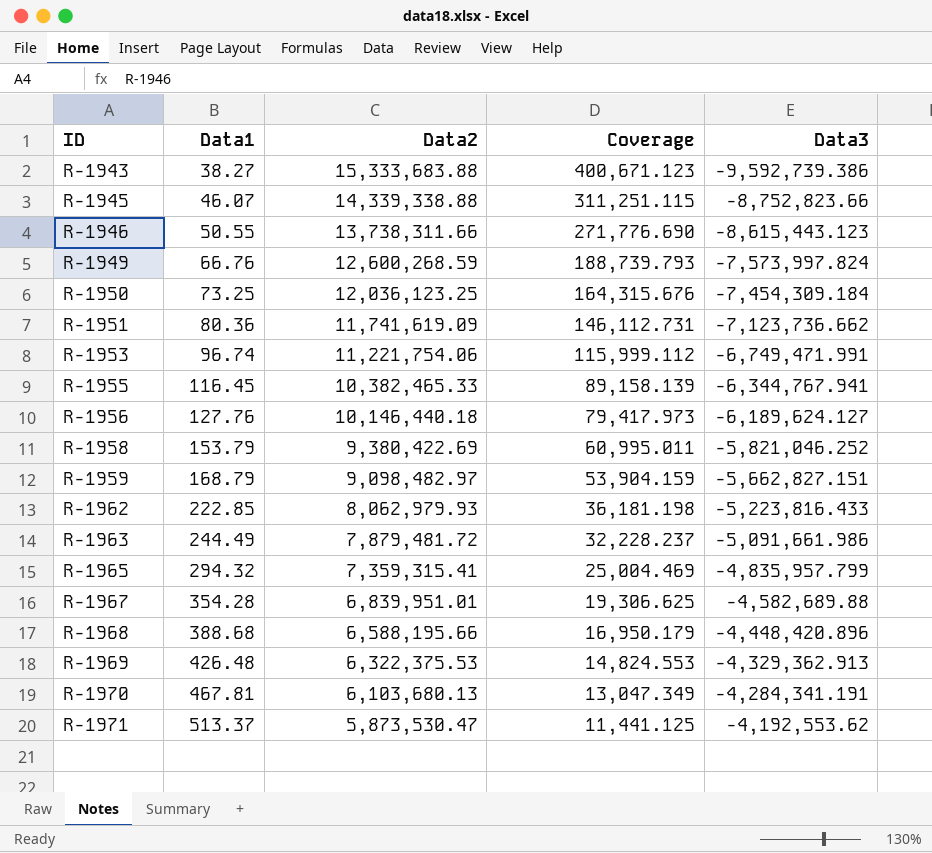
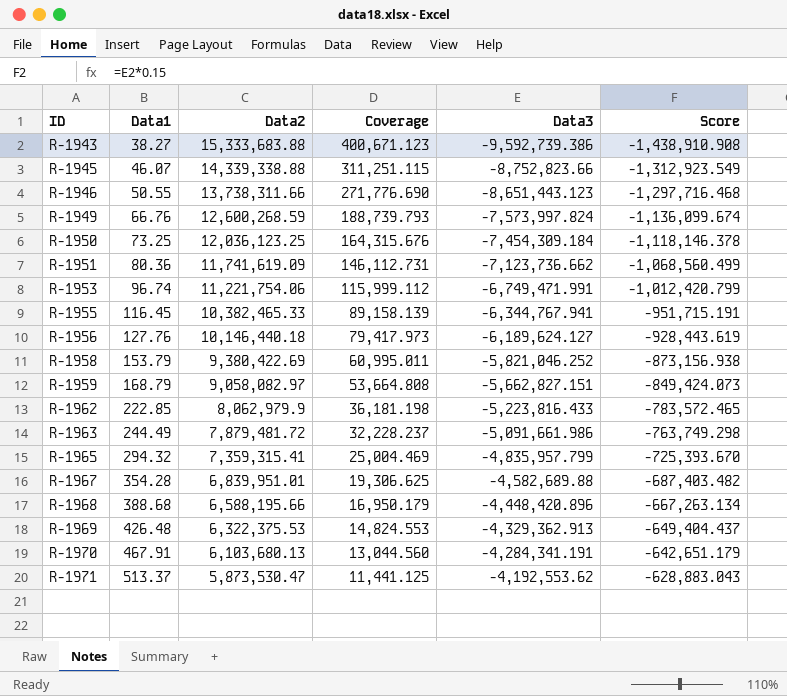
column Score | formula: none -> [Data3] * 0.15
R-1946 | Data3: -8,615,443.123 -> -8,651,443.123
R-1959 | Data2: 9,098,482.97 -> 9,058,082.97
R-1959 | Coverage: 53,904.159 -> 53,664.808
R-1962 | Data2: 8,062,979.93 -> 8,062,979.9
R-1970 | Data1: 467.81 -> 467.91
R-1970 | Coverage: 13,047.349 -> 13,044.560

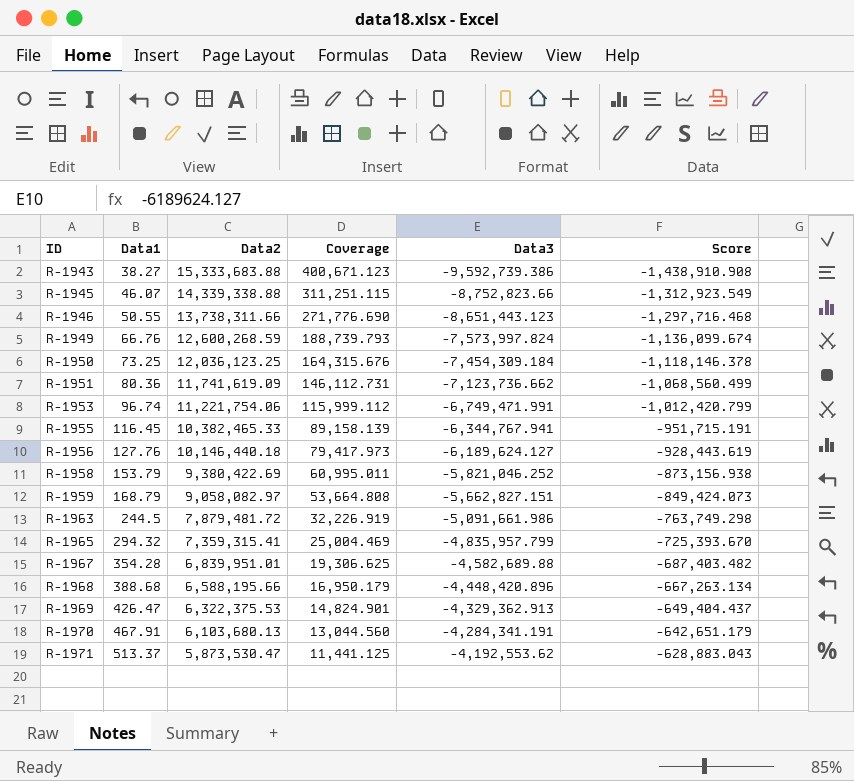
row R-1962: 222.85 | 8,062,979.9 | 36,181.198 | -5,223,816.433 | -783,572.465 -> none
R-1963 | Data1: 244.49 -> 244.5
R-1963 | Coverage: 32,228.237 -> 32,226.919
R-1969 | Data1: 426.48 -> 426.47
R-1969 | Coverage: 14,824.553 -> 14,824.901

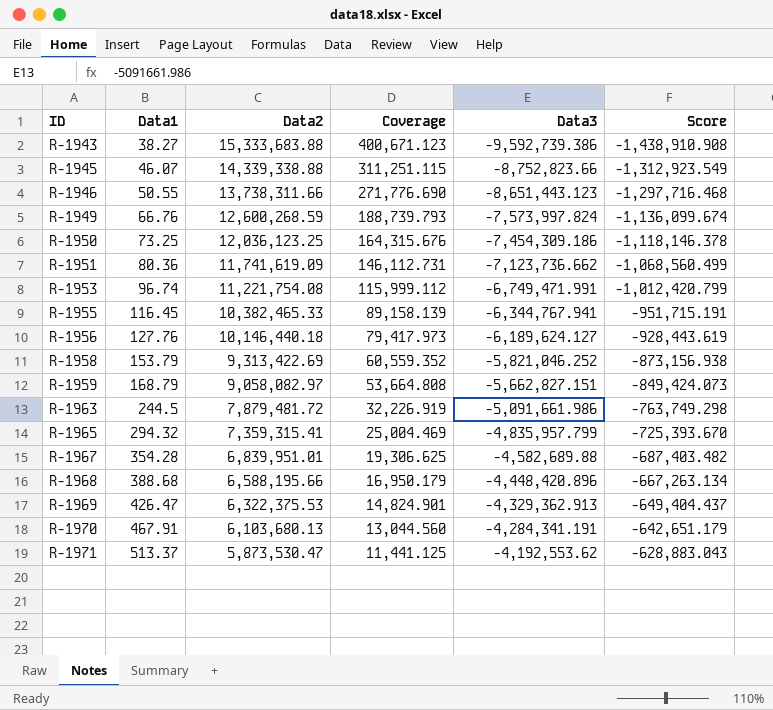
R-1950 | Data3: -7,454,309.184 -> -7,454,309.186
R-1953 | Data2: 11,221,754.06 -> 11,221,754.08
R-1958 | Data2: 9,380,422.69 -> 9,313,422.69
R-1958 | Coverage: 60,995.011 -> 60,559.352

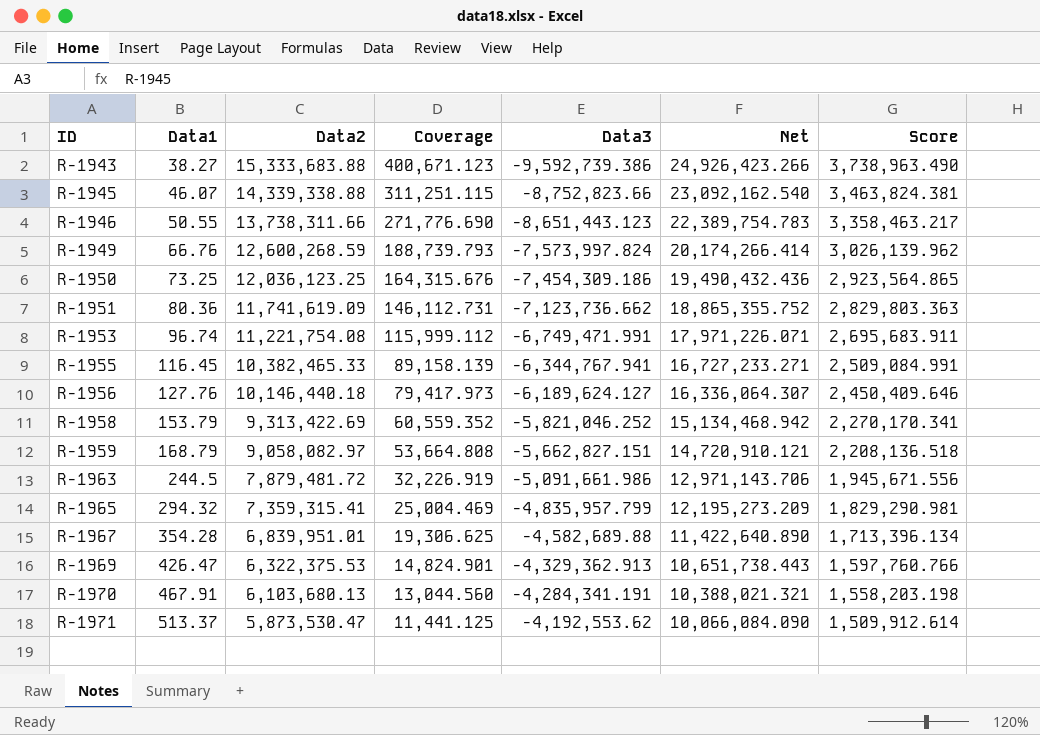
column Net | formula: none -> [Data2] - [Data3]
column Score | formula: [Data3] * 0.15 -> [Net] * 0.15
row R-1968: 388.68 | 6,588,195.66 | 16,950.179 | -4,448,420.896 | -667,263.134 -> none

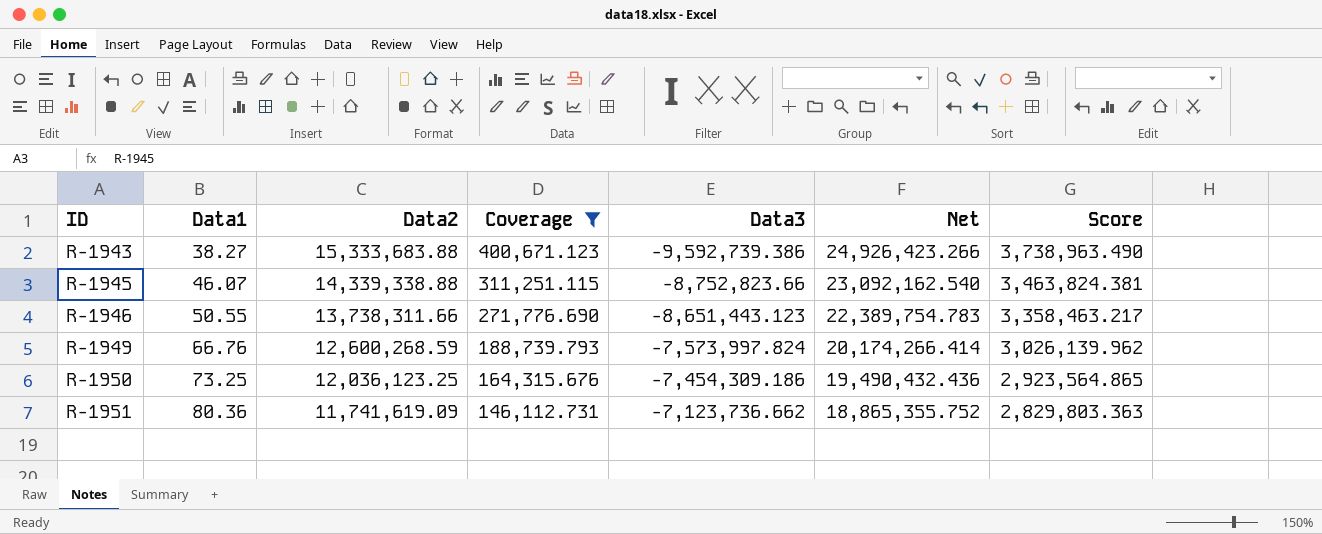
filter: none -> Coverage >= 146,112.731

